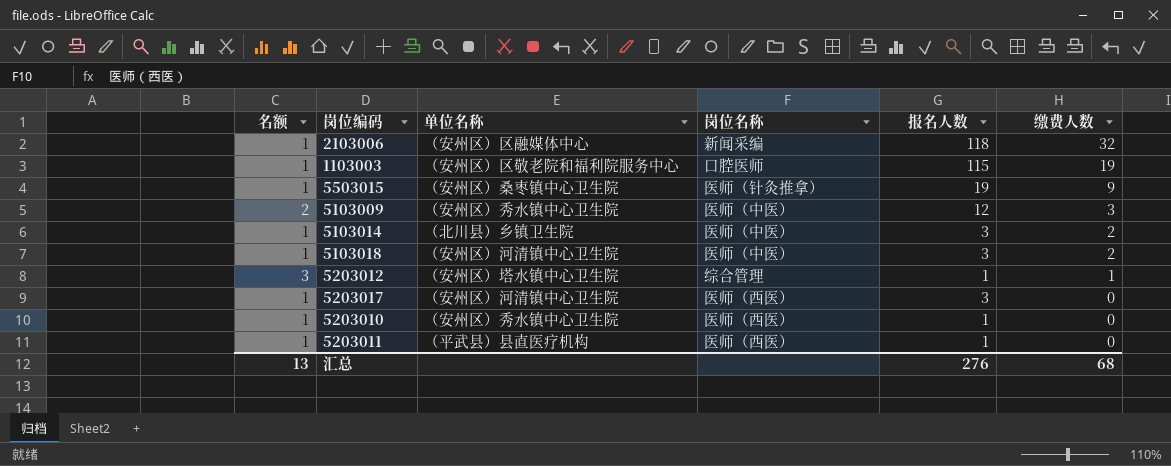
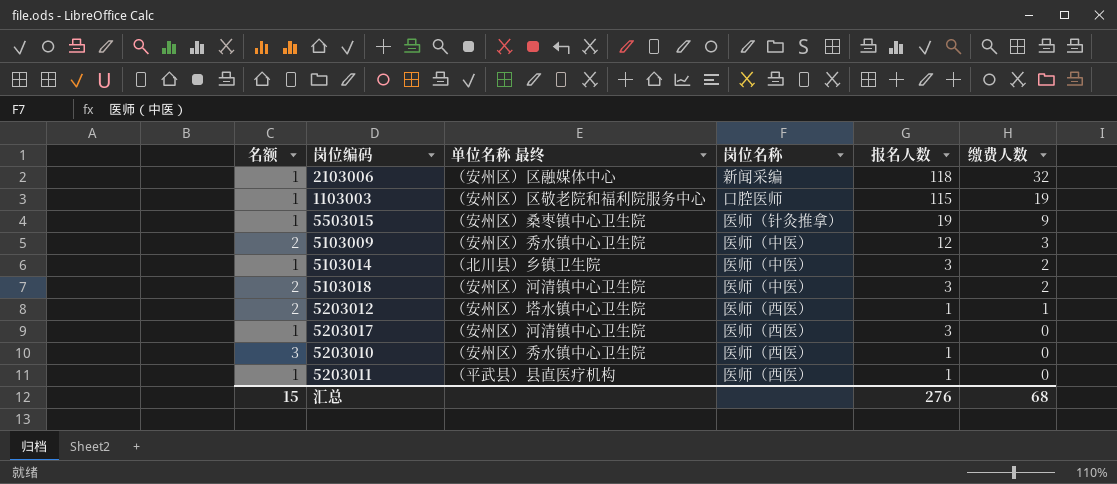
column name: 单位名称 -> 单位名称 最终
5103018 | 名额: 1 -> 2
5203012 | 名额: 3 -> 2
5203012 | 岗位名称: 综合管理 -> 医师（西医）
5203010 | 名额: 1 -> 3
汇总 | 名额: 13 -> 15

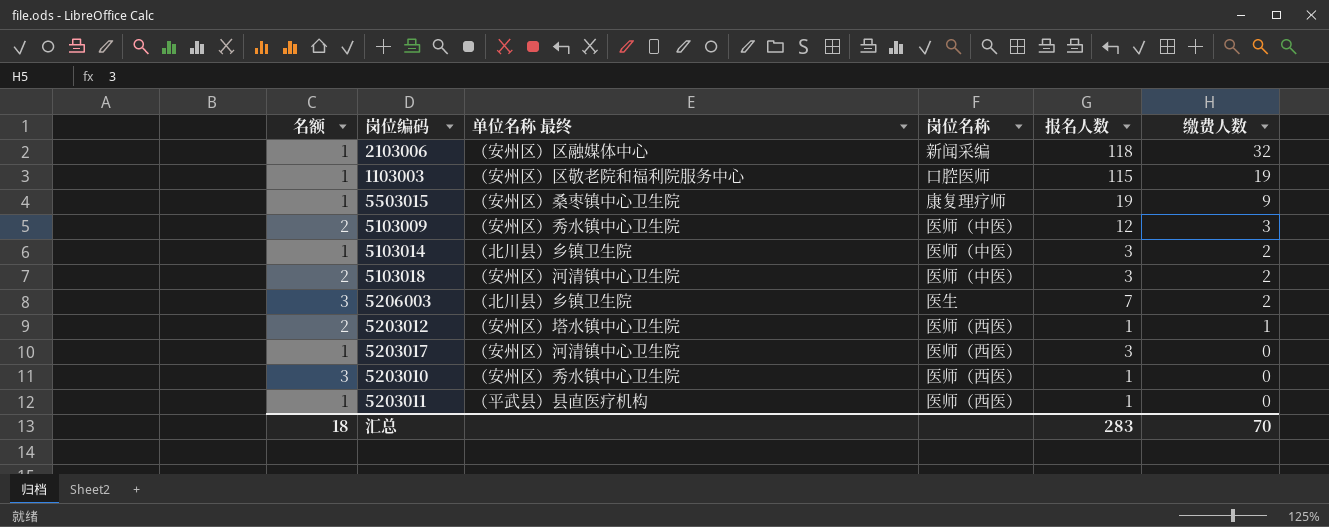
5503015 | 岗位名称: 医师（针灸推拿） -> 康复理疗师
row 5206003: none -> 3 | （北川县）乡镇卫生院 | 医生 | 7 | 2
汇总 | 名额: 15 -> 18
汇总 | 报名人数: 276 -> 283
汇总 | 缴费人数: 68 -> 70

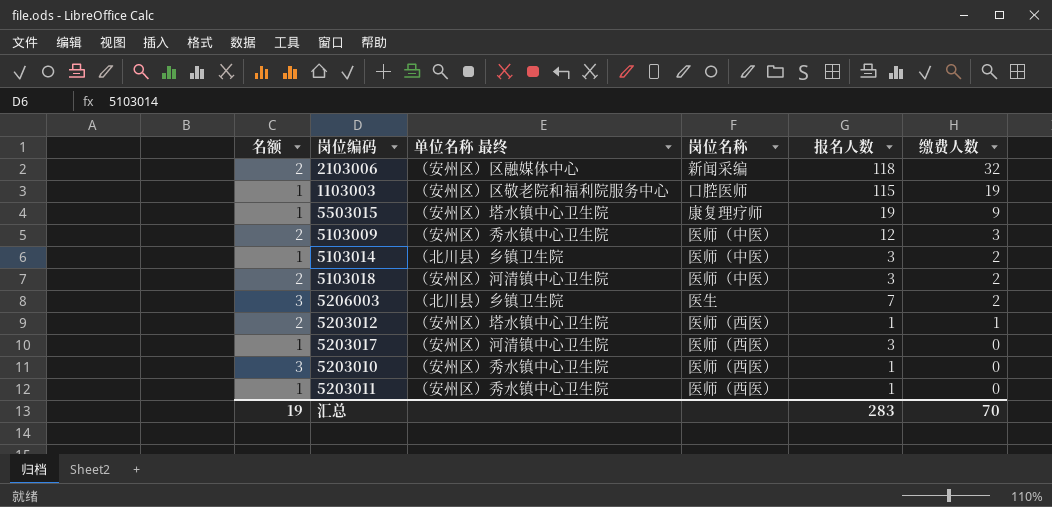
2103006 | 名额: 1 -> 2
5503015 | 单位名称 最终: （安州区）桑枣镇中心卫生院 -> （安州区）塔水镇中心卫生院
5203011 | 单位名称 最终: （平武县）县直医疗机构 -> （安州区）秀水镇中心卫生院
汇总 | 名额: 18 -> 19

